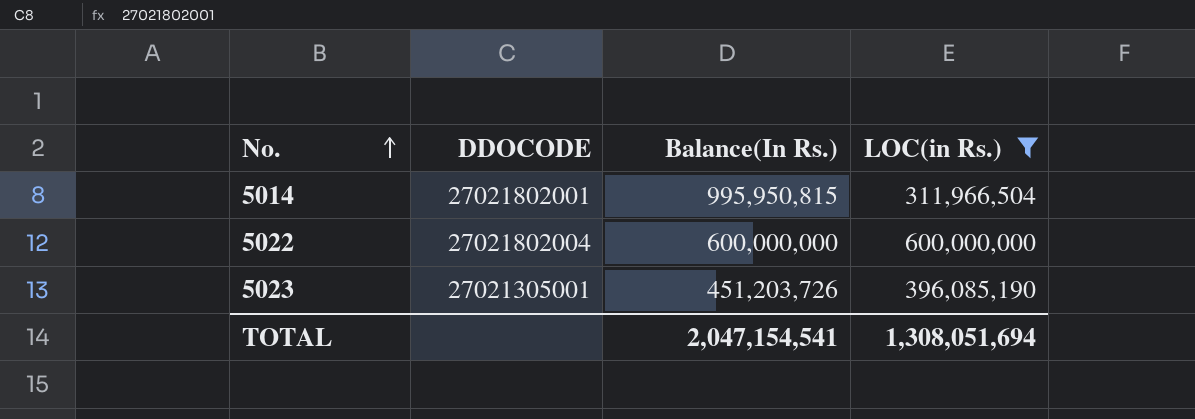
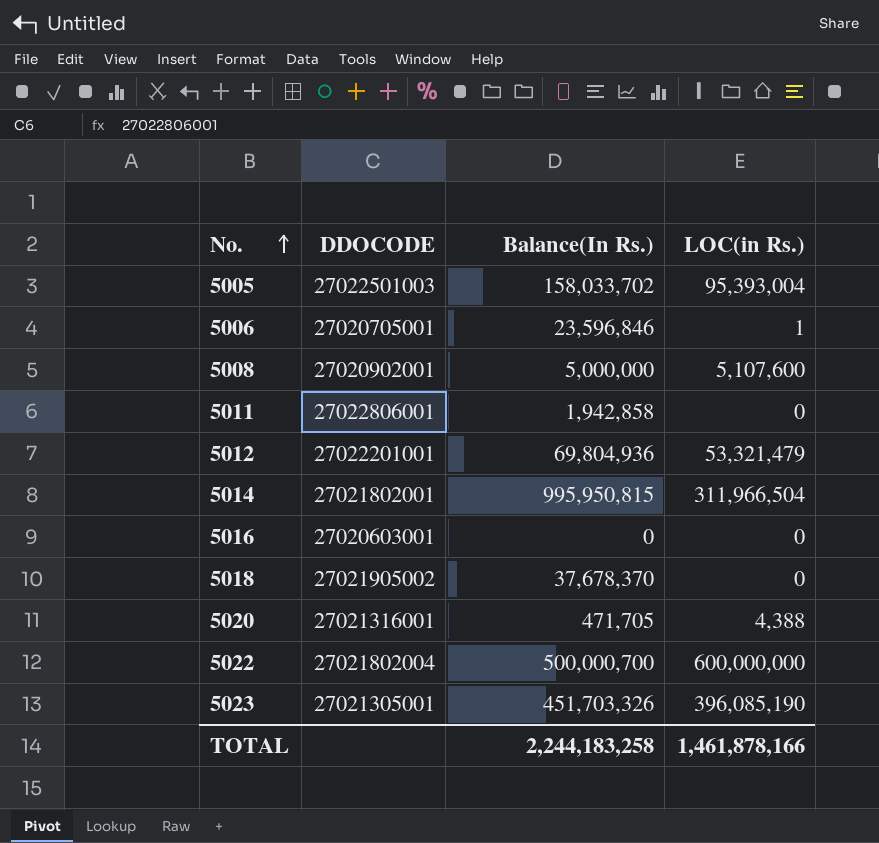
filter: LOC(in Rs.) >= 311,966,504 -> none
5022 | Balance(In Rs.): 600,000,000 -> 500,000,700
5023 | Balance(In Rs.): 451,203,726 -> 451,703,326
TOTAL | Balance(In Rs.): 2,047,154,541 -> 2,244,183,258
TOTAL | LOC(in Rs.): 1,308,051,694 -> 1,461,878,166

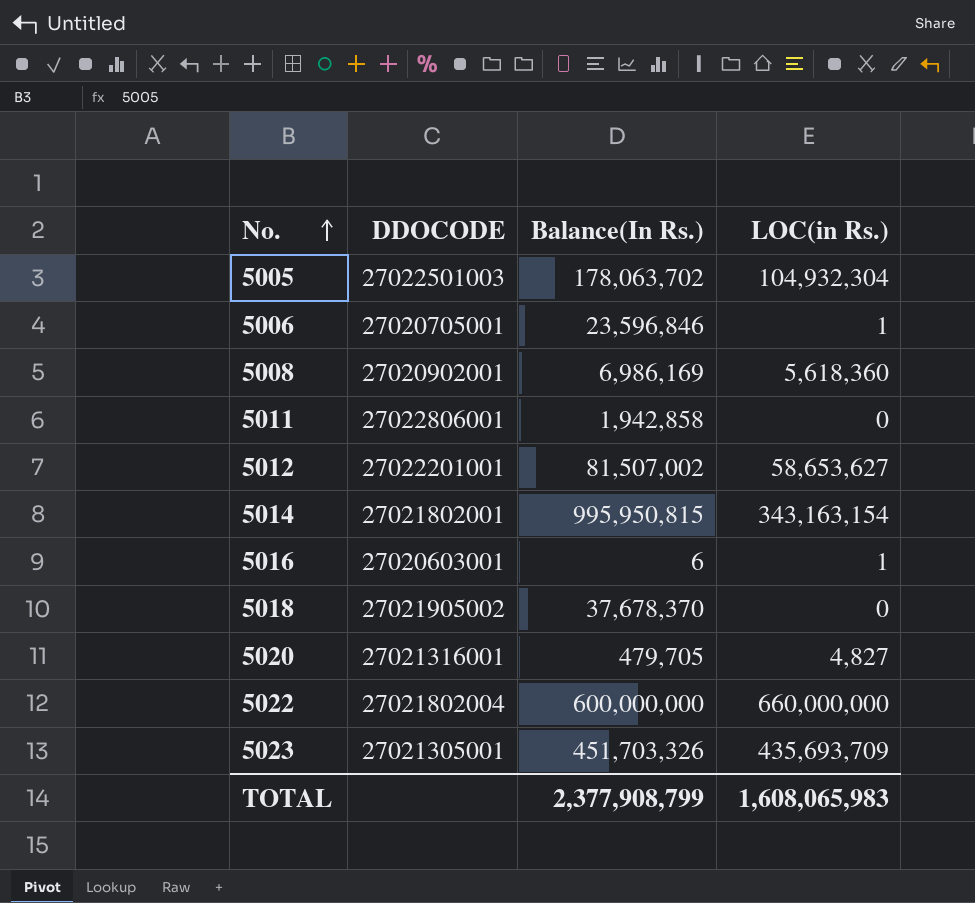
5005 | Balance(In Rs.): 158,033,702 -> 178,063,702
5005 | LOC(in Rs.): 95,393,004 -> 104,932,304
5008 | Balance(In Rs.): 5,000,000 -> 6,986,169
5008 | LOC(in Rs.): 5,107,600 -> 5,618,360
5012 | Balance(In Rs.): 69,804,936 -> 81,507,002
5012 | LOC(in Rs.): 53,321,479 -> 58,653,627
5014 | LOC(in Rs.): 311,966,504 -> 343,163,154
5016 | Balance(In Rs.): 0 -> 6
5016 | LOC(in Rs.): 0 -> 1
5020 | Balance(In Rs.): 471,705 -> 479,705
5020 | LOC(in Rs.): 4,388 -> 4,827
5022 | Balance(In Rs.): 500,000,700 -> 600,000,000
5022 | LOC(in Rs.): 600,000,000 -> 660,000,000
5023 | LOC(in Rs.): 396,085,190 -> 435,693,709
TOTAL | Balance(In Rs.): 2,244,183,258 -> 2,377,908,799
TOTAL | LOC(in Rs.): 1,461,878,166 -> 1,608,065,983

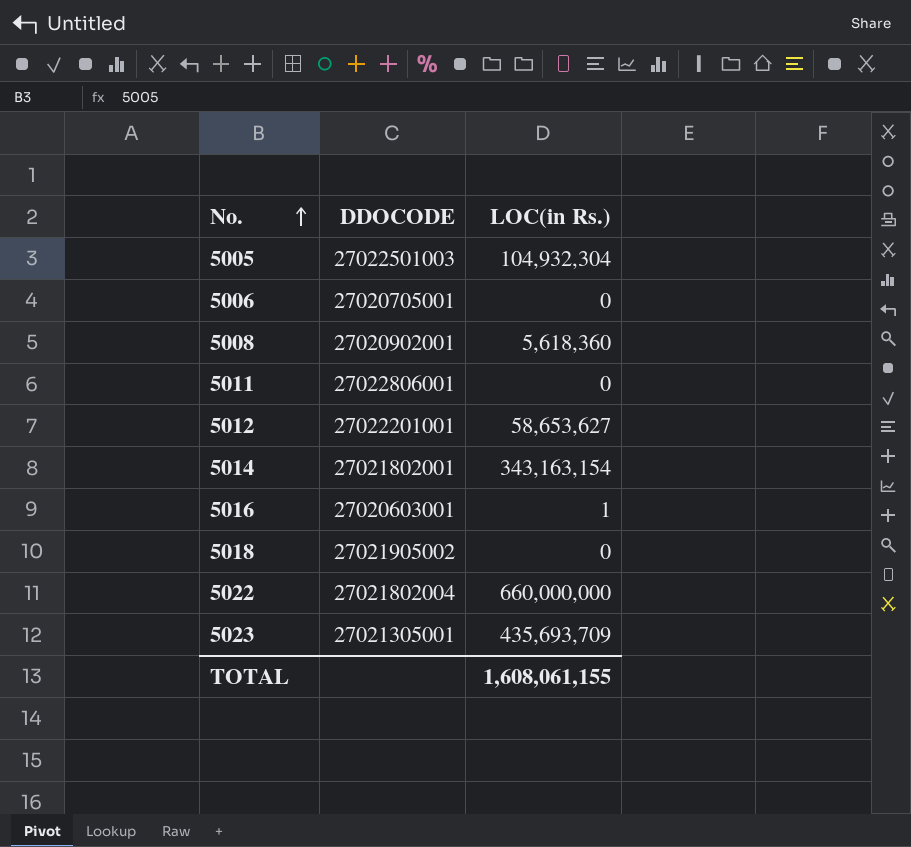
column Balance(In Rs.) | position: 3 -> none
row 5020: 27021316001 | 479,705 | 4,827 -> none
5006 | LOC(in Rs.): 1 -> 0
TOTAL | LOC(in Rs.): 1,608,065,983 -> 1,608,061,155

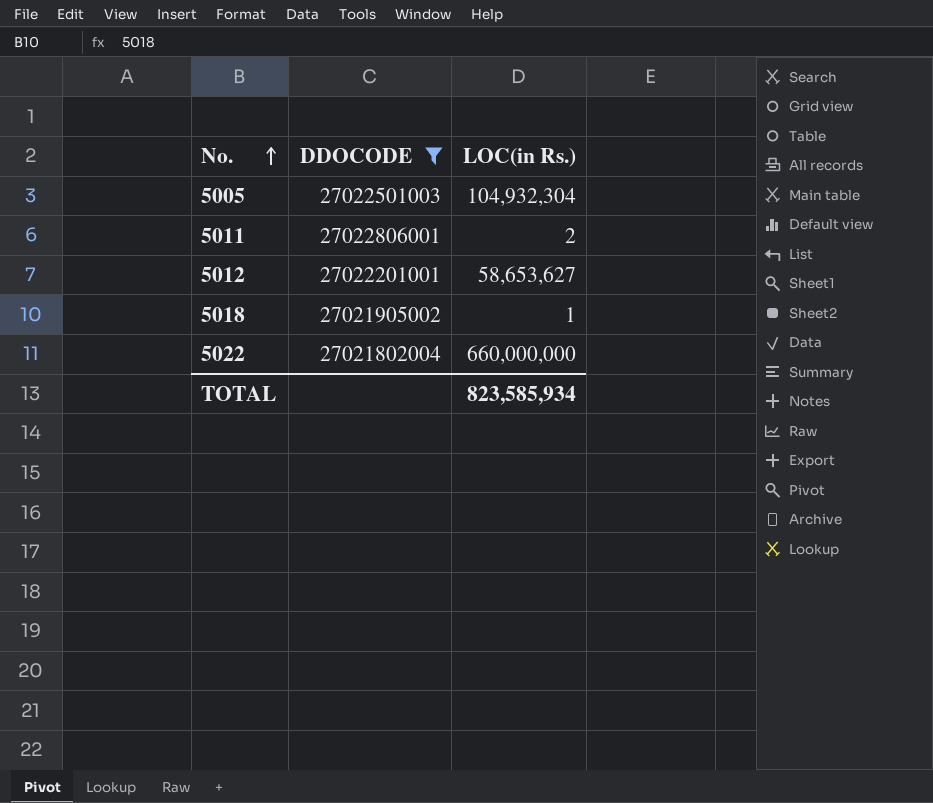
filter: none -> DDOCODE >= 27021802004
5011 | LOC(in Rs.): 0 -> 2
5018 | LOC(in Rs.): 0 -> 1
TOTAL | LOC(in Rs.): 1,608,061,155 -> 823,585,934

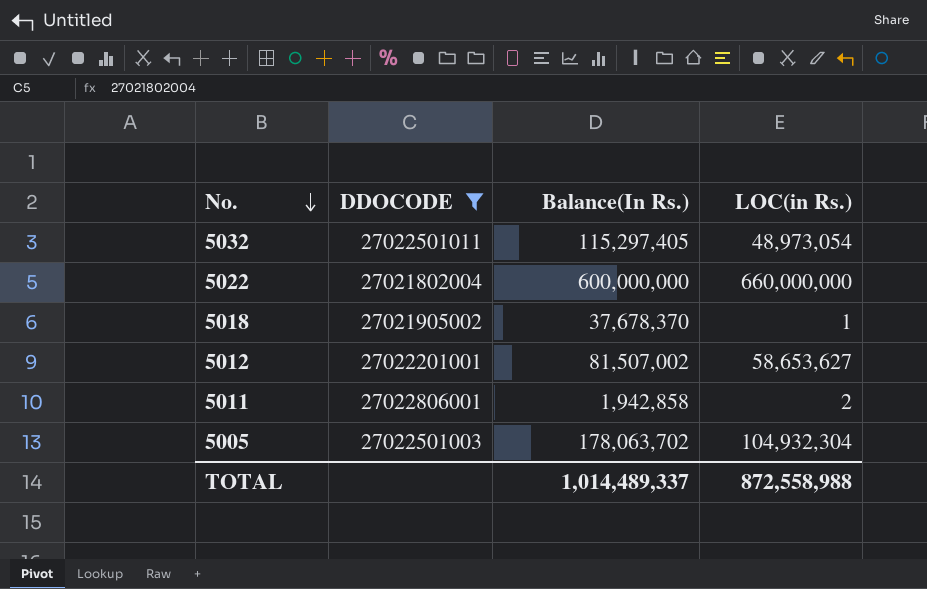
row order: No. ascending -> No. descending
column Balance(In Rs.) | position: none -> 3
row 5032: none -> 27022501011 | 115,297,405 | 48,973,054
TOTAL | LOC(in Rs.): 823,585,934 -> 872,558,988

